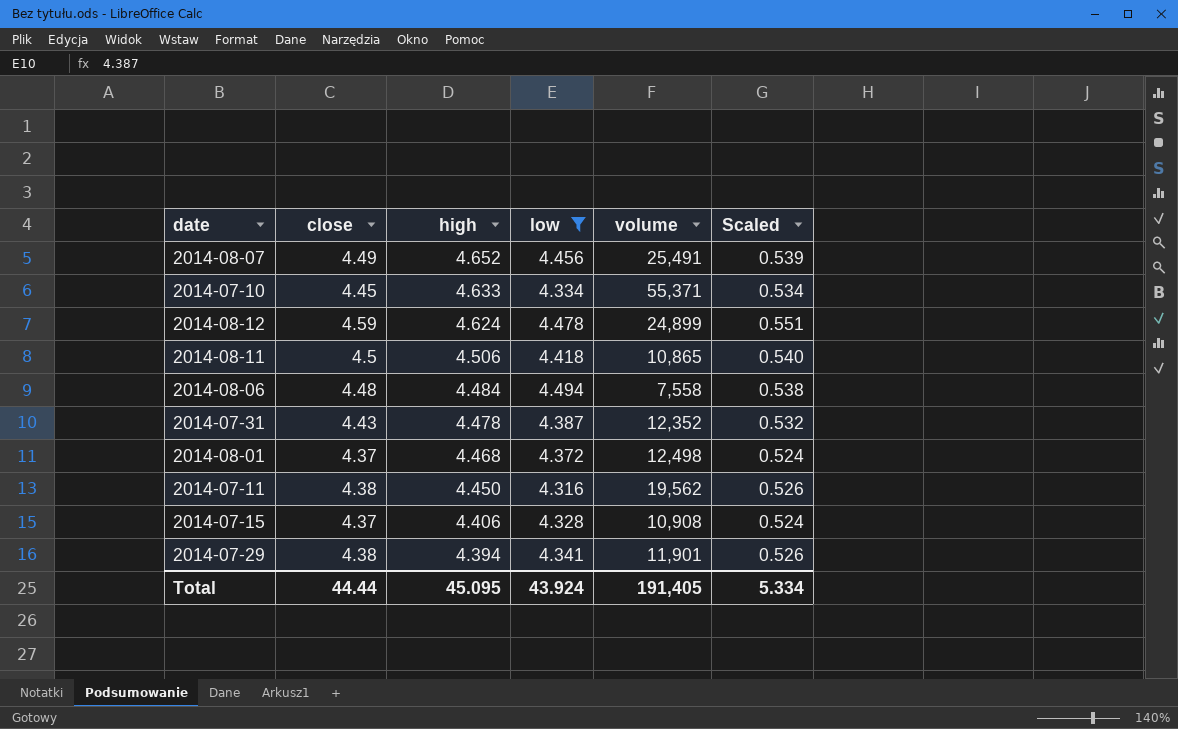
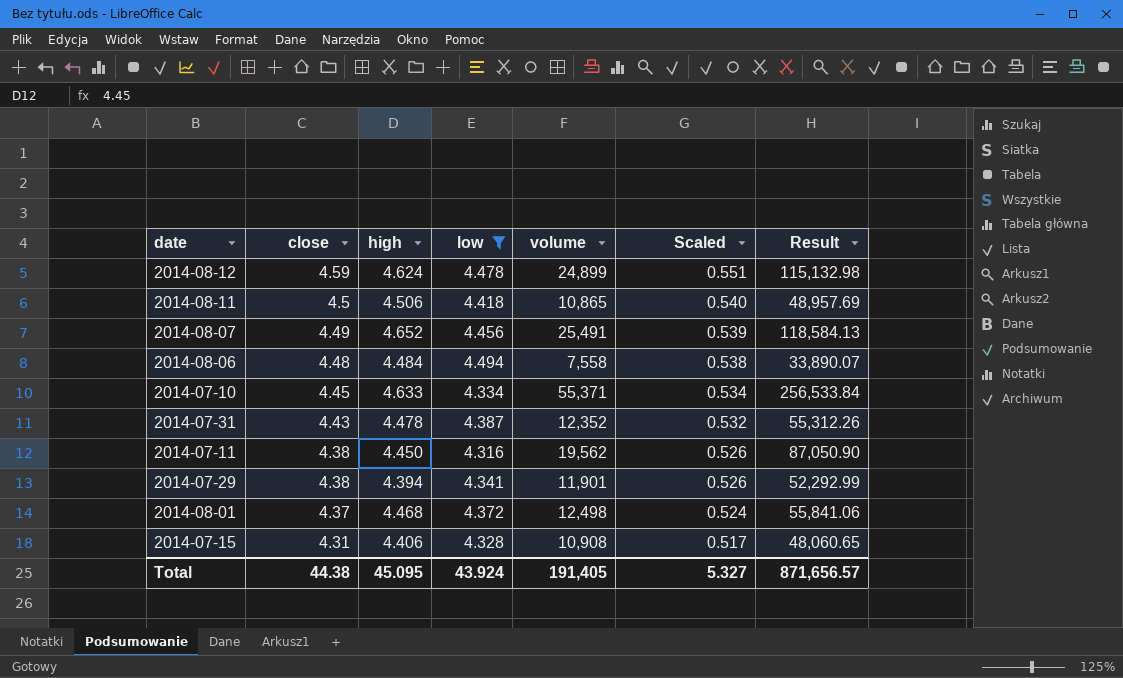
row order: high descending -> close descending
column Result | formula: none -> [high] * [volume]
2014-07-15 | close: 4.37 -> 4.31
2014-07-15 | Scaled: 0.524 -> 0.517
Total | close: 44.44 -> 44.38
Total | Scaled: 5.334 -> 5.327

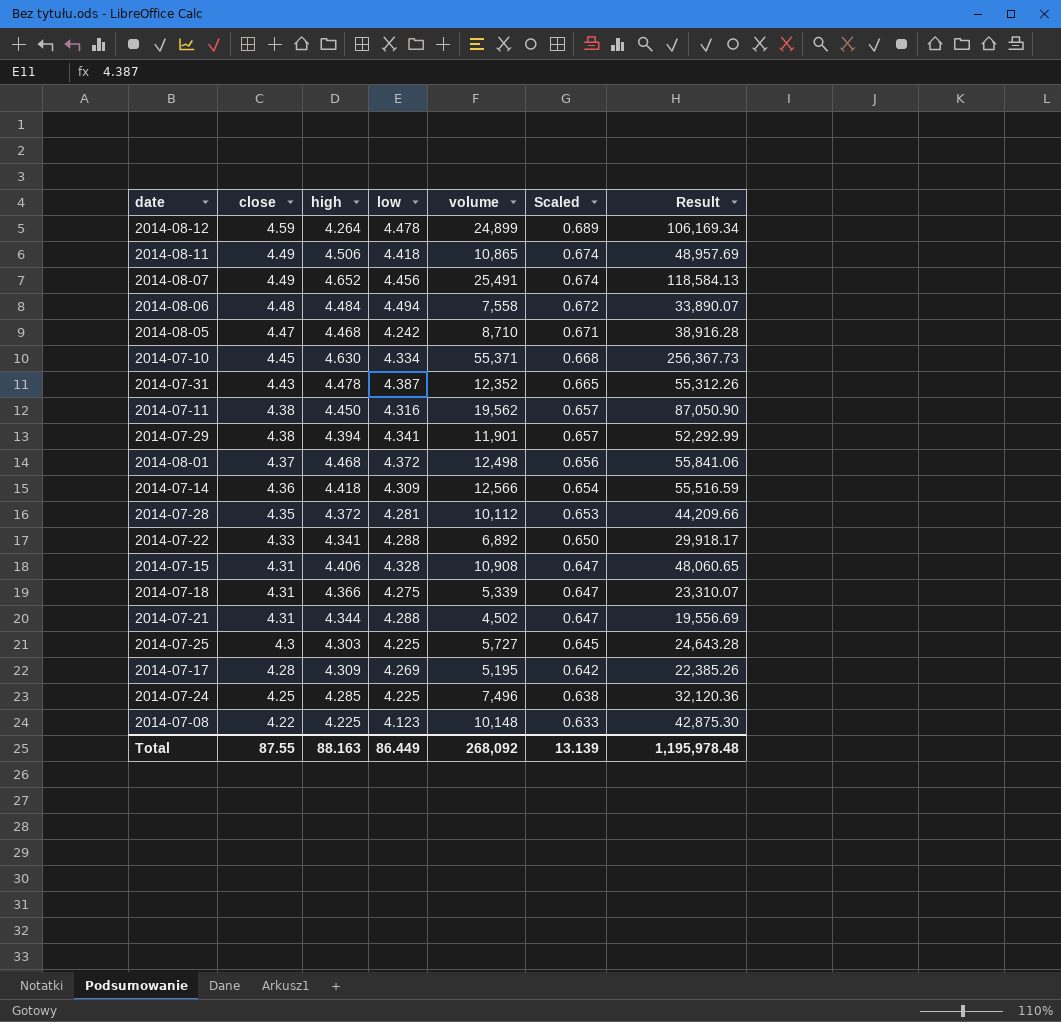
filter: low >= 4.316 -> none
column Scaled | formula: [close] * 0.12 -> [close] * 0.15
2014-08-12 | high: 4.624 -> 4.264
2014-08-12 | Result: 115,132.98 -> 106,169.34
2014-08-11 | close: 4.5 -> 4.49
2014-07-10 | high: 4.633 -> 4.630
2014-07-10 | Result: 256,533.84 -> 256,367.73
Total | close: 44.38 -> 87.55
Total | high: 45.095 -> 88.163
Total | low: 43.924 -> 86.449
Total | volume: 191,405 -> 268,092
Total | Scaled: 5.327 -> 13.139
Total | Result: 871,656.57 -> 1,195,978.48

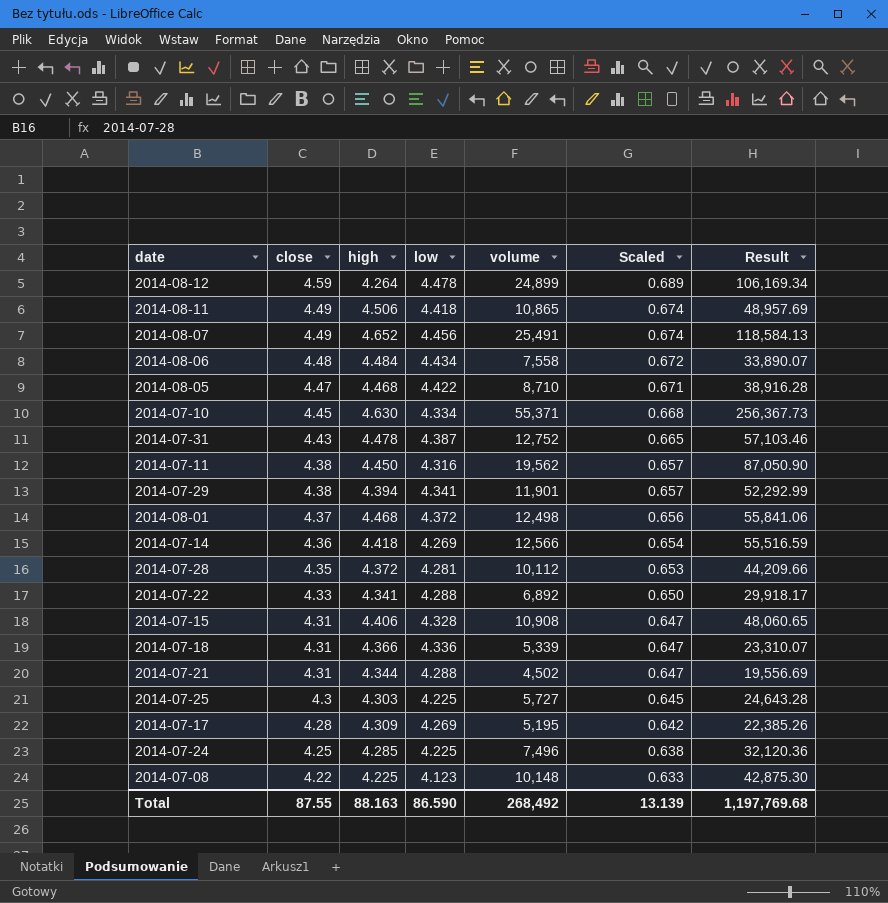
2014-08-06 | low: 4.494 -> 4.434
2014-08-05 | low: 4.242 -> 4.422
2014-07-31 | volume: 12,352 -> 12,752
2014-07-31 | Result: 55,312.26 -> 57,103.46
2014-07-14 | low: 4.309 -> 4.269
2014-07-18 | low: 4.275 -> 4.336
Total | low: 86.449 -> 86.590
Total | volume: 268,092 -> 268,492
Total | Result: 1,195,978.48 -> 1,197,769.68

